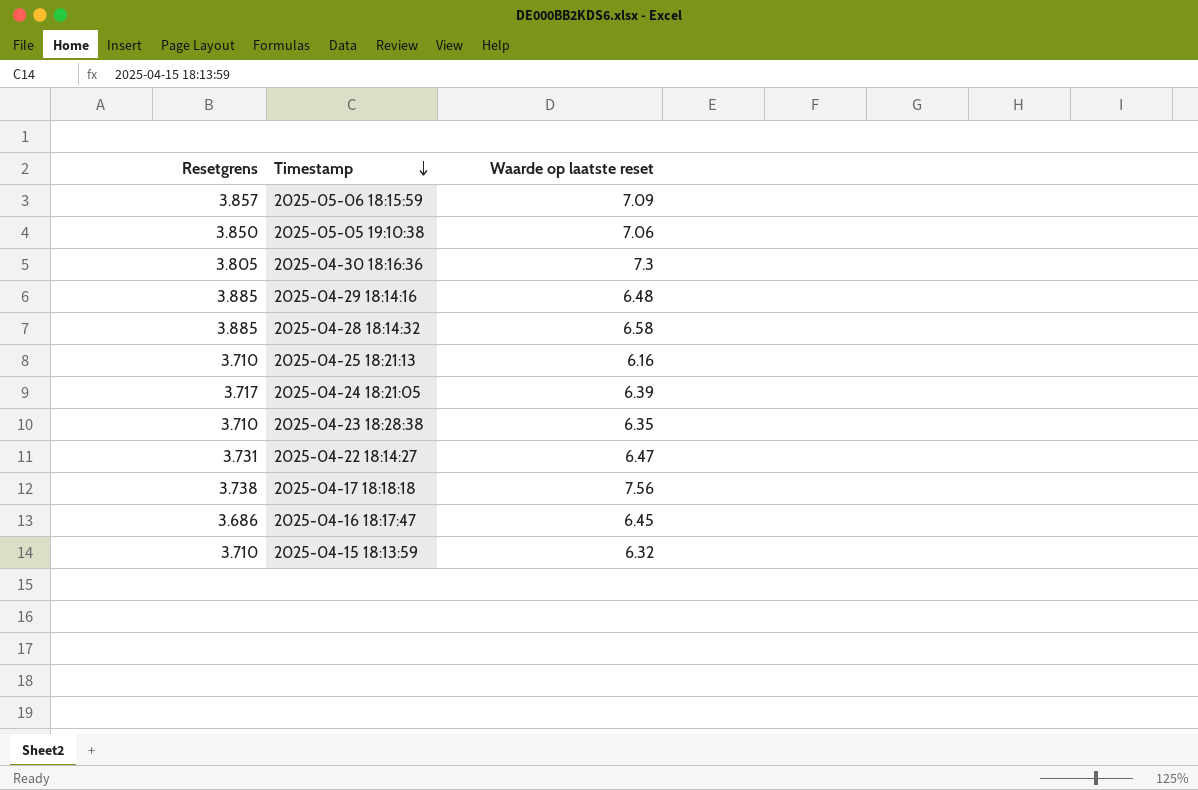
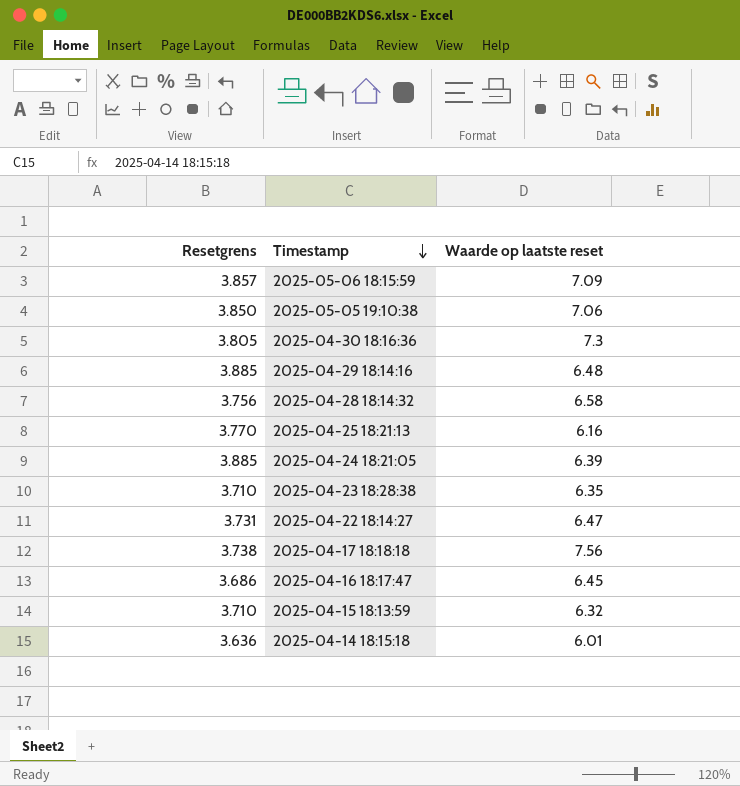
2025-04-28 18:14:32 | Resetgrens: 3.885 -> 3.756
2025-04-25 18:21:13 | Resetgrens: 3.710 -> 3.770
2025-04-24 18:21:05 | Resetgrens: 3.717 -> 3.885
row 2025-04-14 18:15:18: none -> 3.636 | 6.01

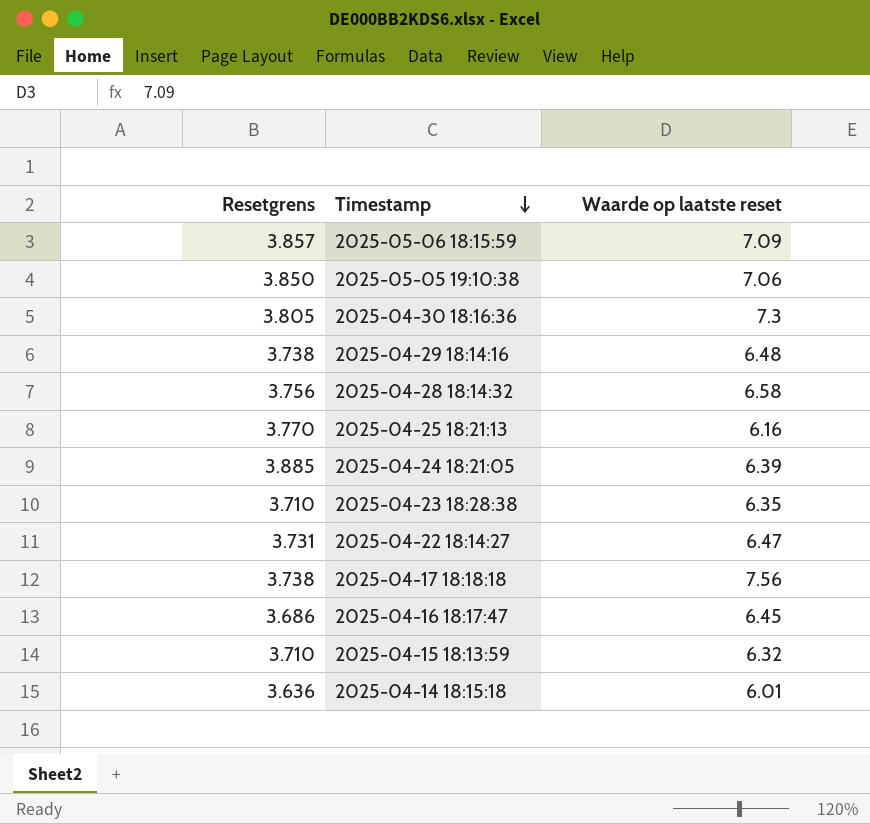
2025-04-29 18:14:16 | Resetgrens: 3.885 -> 3.738

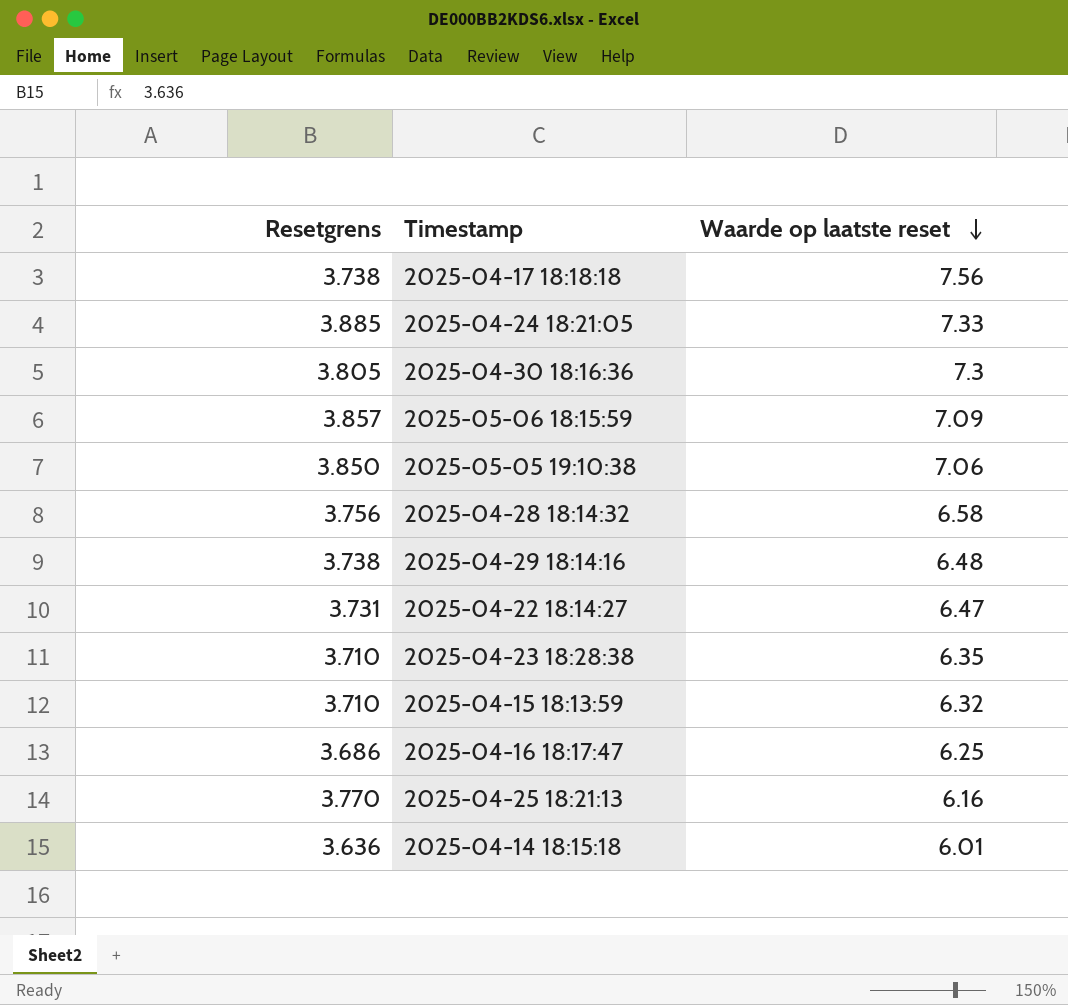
row order: Timestamp descending -> Waarde op laatste reset descending
2025-04-24 18:21:05 | Waarde op laatste reset: 6.39 -> 7.33
2025-04-16 18:17:47 | Waarde op laatste reset: 6.45 -> 6.25

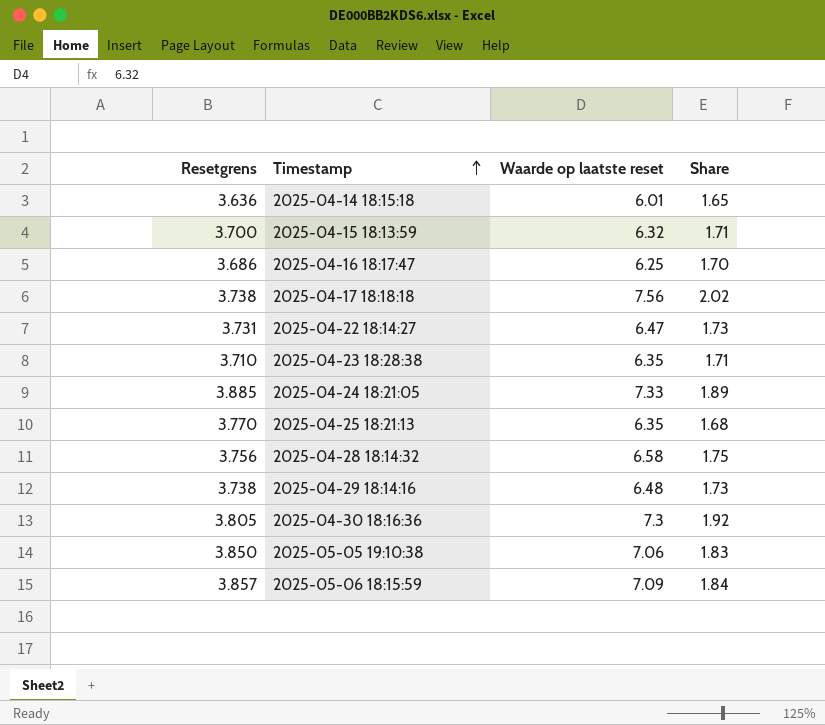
row order: Waarde op laatste reset descending -> Timestamp ascending
column Share | formula: none -> [Waarde op laatste reset] / [Resetgrens]
2025-04-15 18:13:59 | Resetgrens: 3.710 -> 3.700
2025-04-25 18:21:13 | Waarde op laatste reset: 6.16 -> 6.35

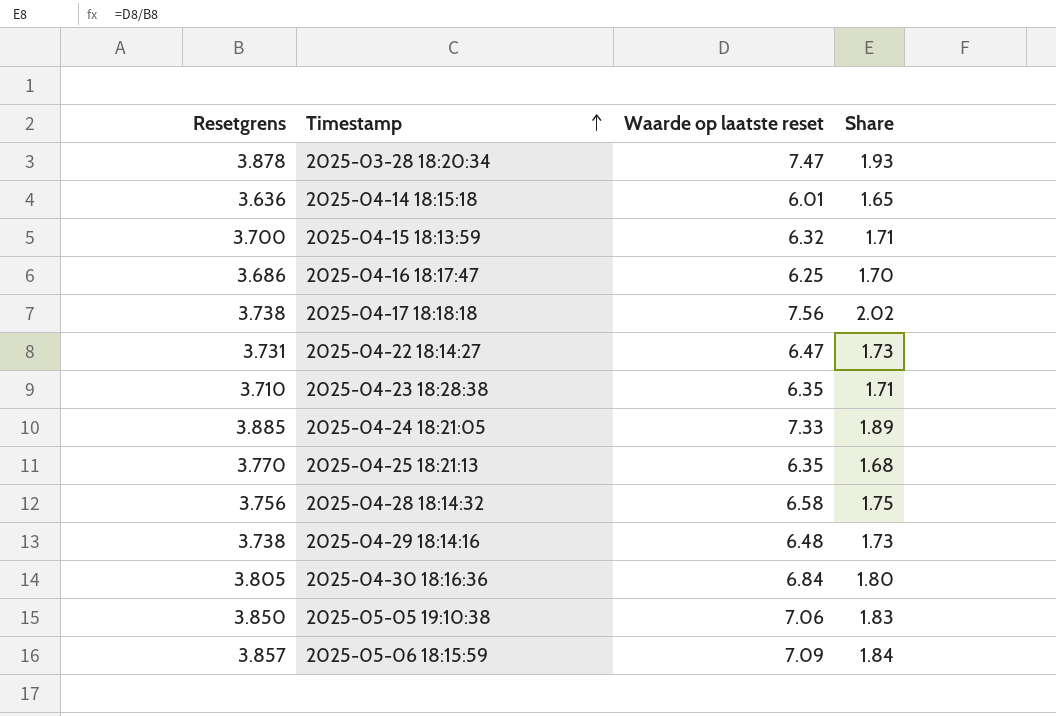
row 2025-03-28 18:20:34: none -> 3.878 | 7.47 | 1.93
2025-04-30 18:16:36 | Waarde op laatste reset: 7.3 -> 6.84
2025-04-30 18:16:36 | Share: 1.92 -> 1.80

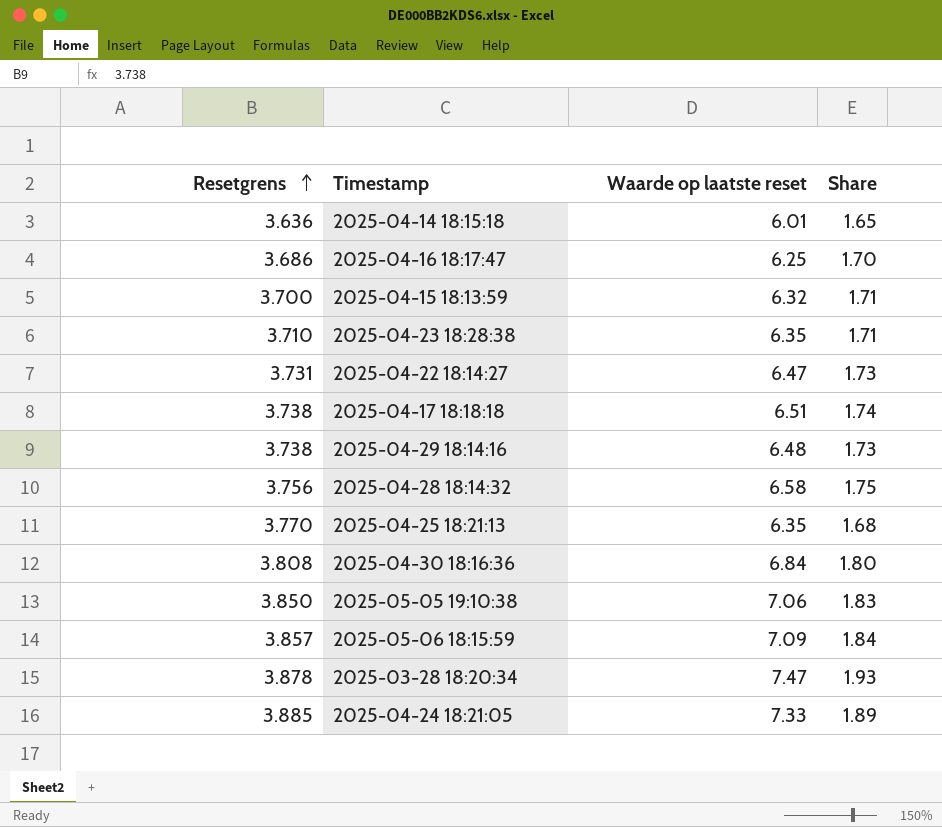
row order: Timestamp ascending -> Resetgrens ascending
2025-04-17 18:18:18 | Waarde op laatste reset: 7.56 -> 6.51
2025-04-17 18:18:18 | Share: 2.02 -> 1.74
2025-04-30 18:16:36 | Resetgrens: 3.805 -> 3.808

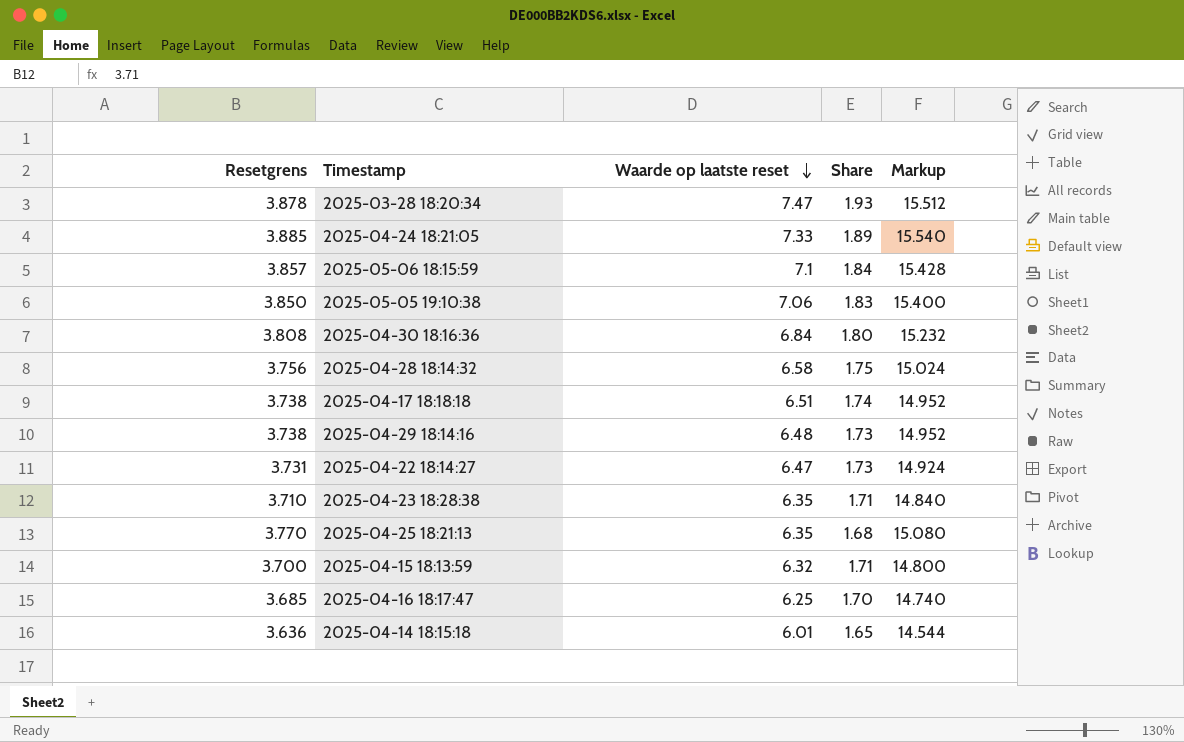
row order: Resetgrens ascending -> Waarde op laatste reset descending
column Markup | formula: none -> [Resetgrens] * 4
2025-05-06 18:15:59 | Waarde op laatste reset: 7.09 -> 7.1
2025-04-16 18:17:47 | Resetgrens: 3.686 -> 3.685

